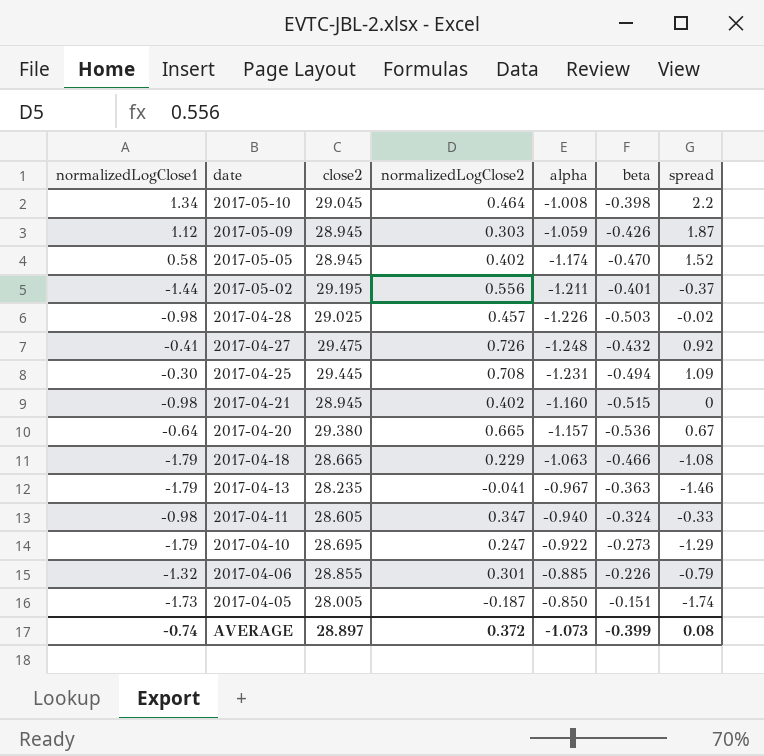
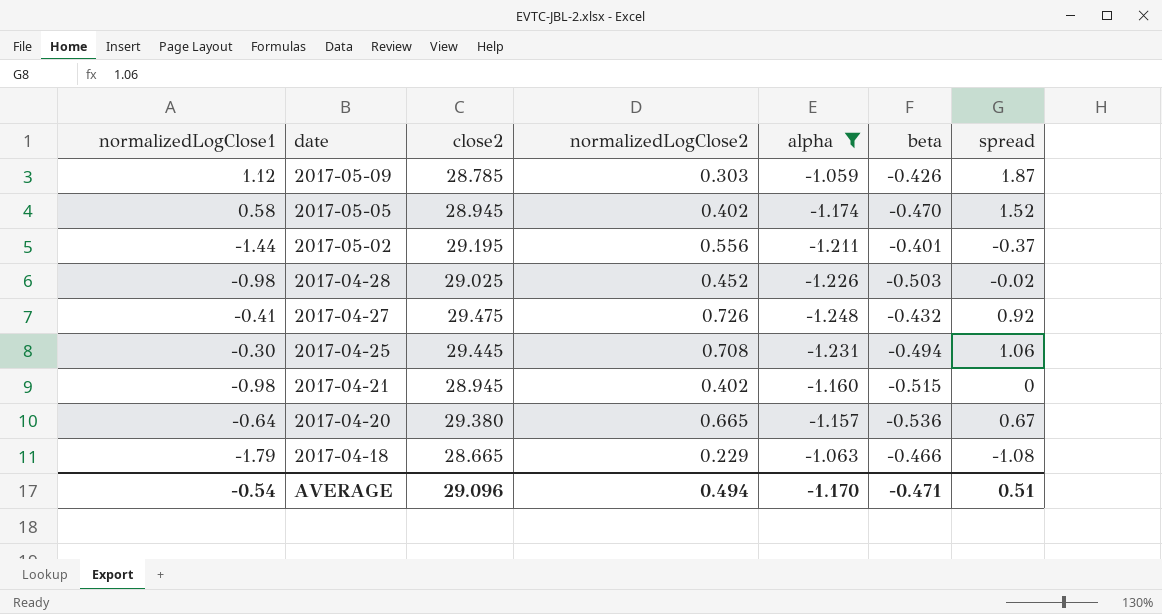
filter: none -> alpha <= -1.059
2017-05-09 | close2: 28.945 -> 28.785
2017-04-28 | normalizedLogClose2: 0.457 -> 0.452
2017-04-25 | spread: 1.09 -> 1.06
AVERAGE | normalizedLogClose1: -0.74 -> -0.54
AVERAGE | close2: 28.897 -> 29.096
AVERAGE | normalizedLogClose2: 0.372 -> 0.494
AVERAGE | alpha: -1.073 -> -1.170
AVERAGE | beta: -0.399 -> -0.471
AVERAGE | spread: 0.08 -> 0.51

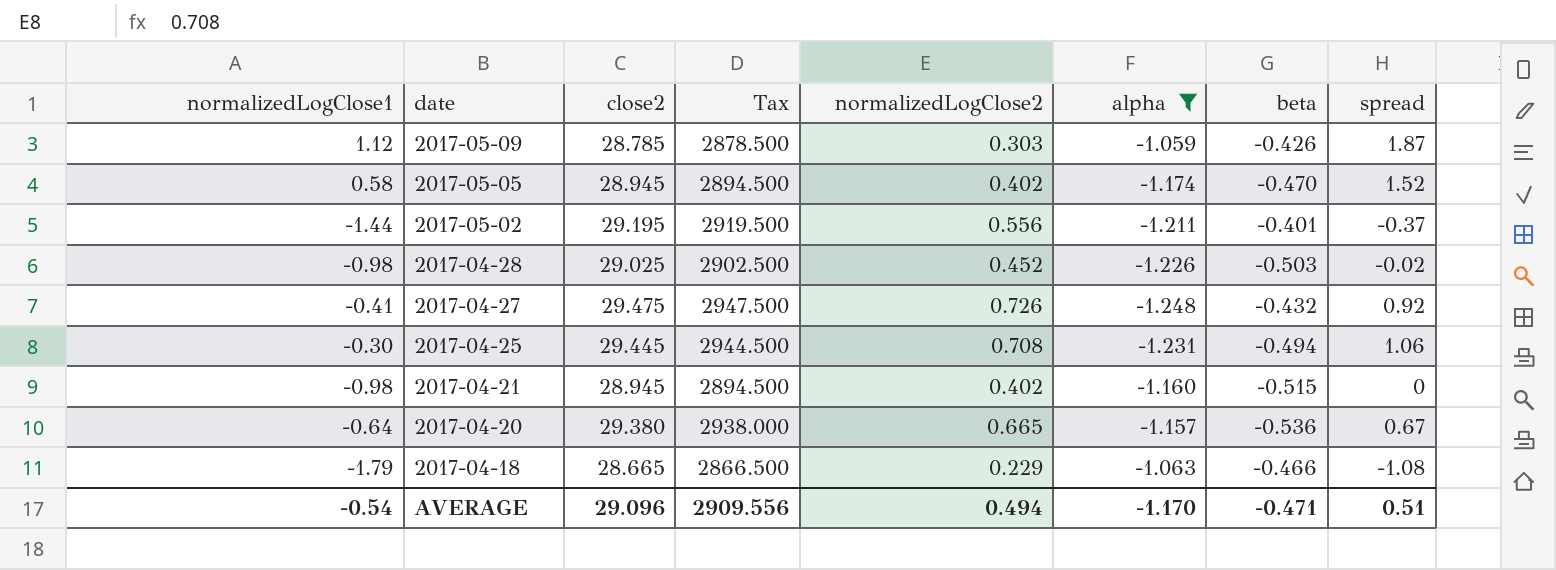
column Tax | formula: none -> [close2] * 100

